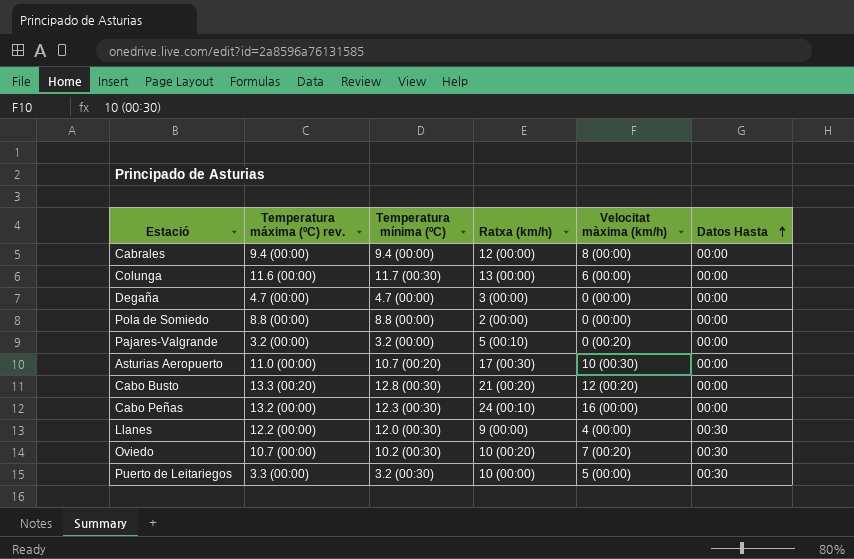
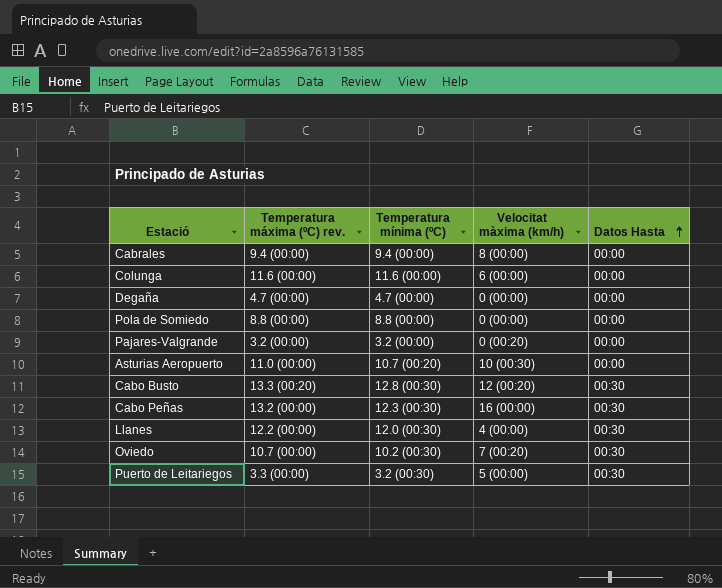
column Ratxa (km/h) | position: 4 -> none
Colunga | Temperatura mínima (ºC): 11.7 (00:30) -> 11.6 (00:00)
Cabo Busto | Datos Hasta: 00:00 -> 00:30
Cabo Peñas | Datos Hasta: 00:00 -> 00:30

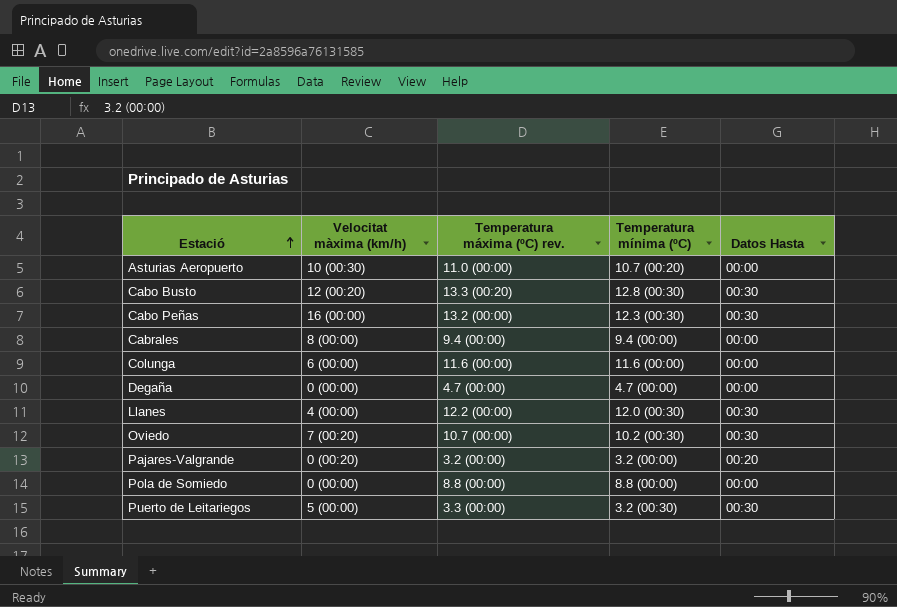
row order: Datos Hasta ascending -> Estació ascending
column Velocitat màxima (km/h) | position: 4 -> 2
Pajares-Valgrande | Datos Hasta: 00:00 -> 00:20

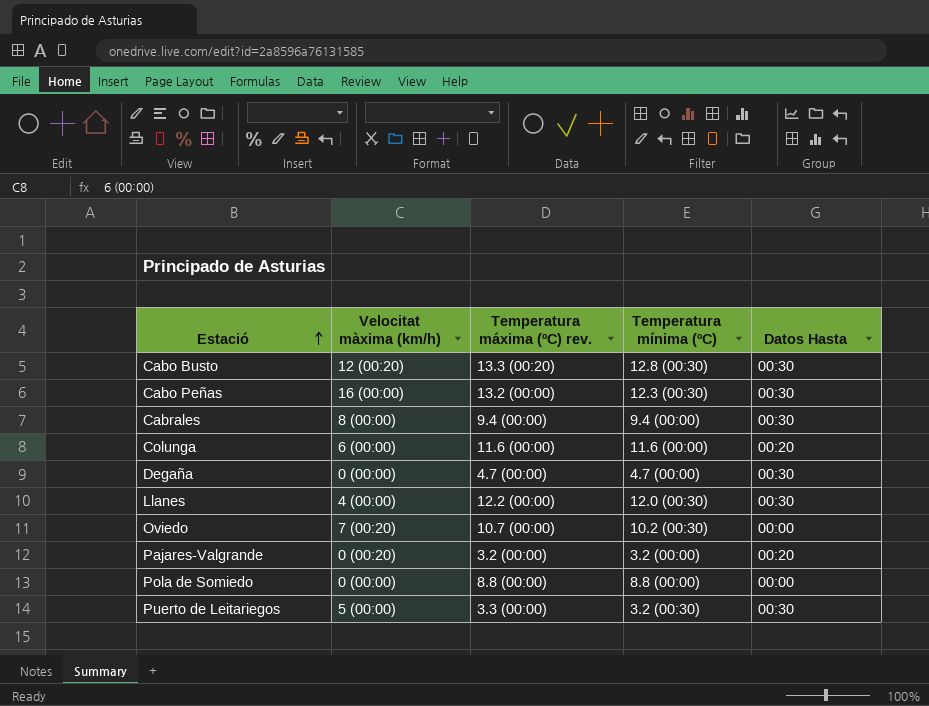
row Asturias Aeropuerto: 10 (00:30) | 11.0 (00:00) | 10.7 (00:20) | 00:00 -> none
Cabrales | Datos Hasta: 00:00 -> 00:30
Colunga | Datos Hasta: 00:00 -> 00:20
Degaña | Datos Hasta: 00:00 -> 00:30
Oviedo | Datos Hasta: 00:30 -> 00:00

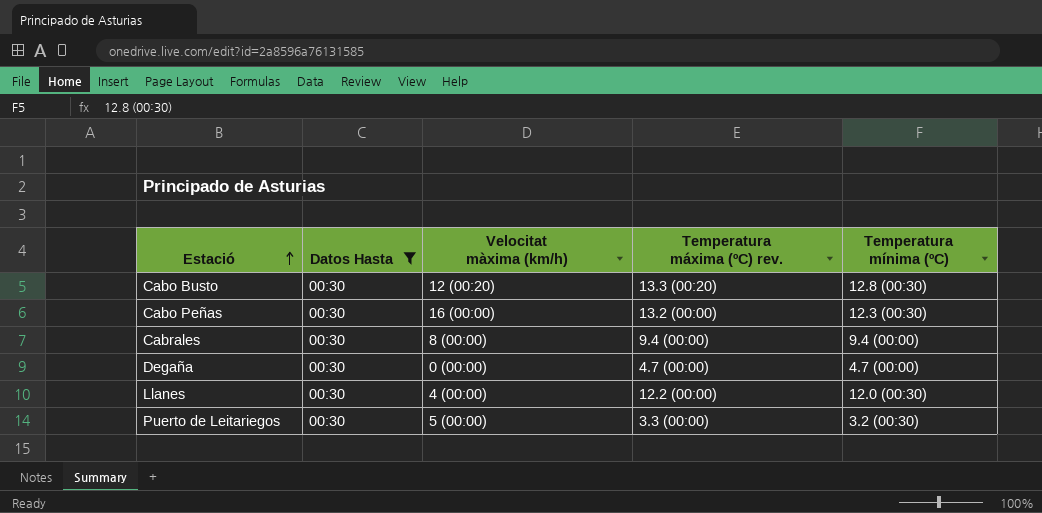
filter: none -> Datos Hasta = 00:30
column Datos Hasta | position: 5 -> 2

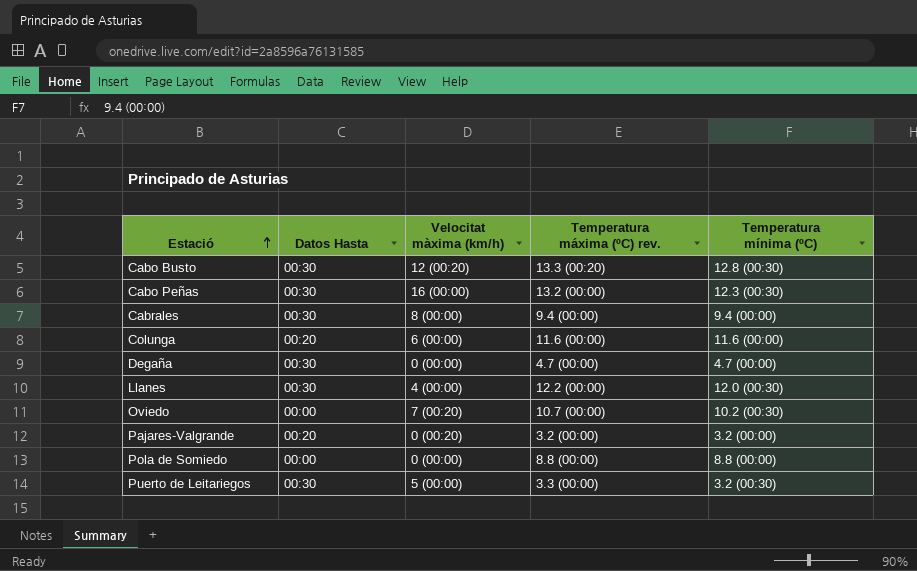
filter: Datos Hasta = 00:30 -> none

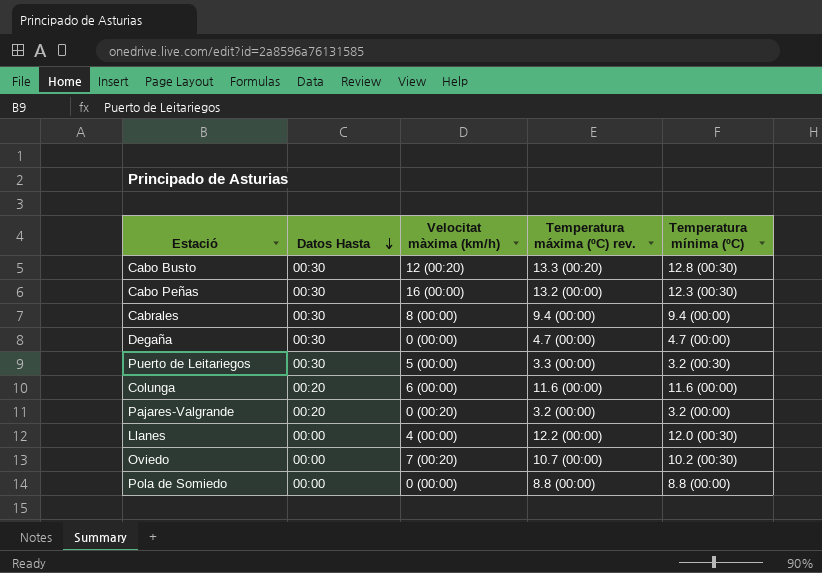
row order: Estació ascending -> Datos Hasta descending
Llanes | Datos Hasta: 00:30 -> 00:00

